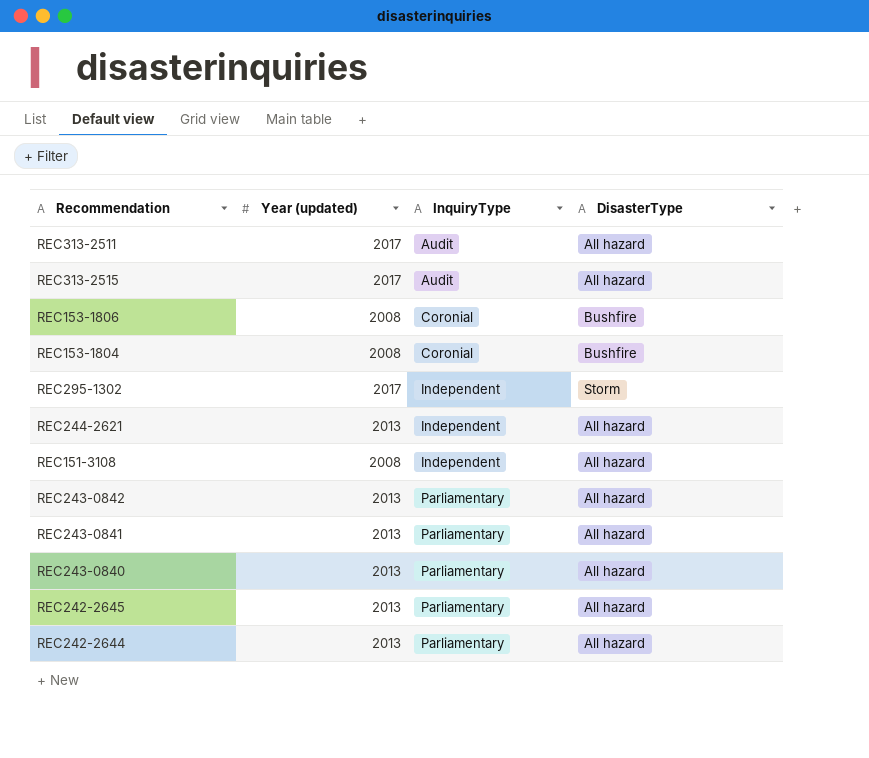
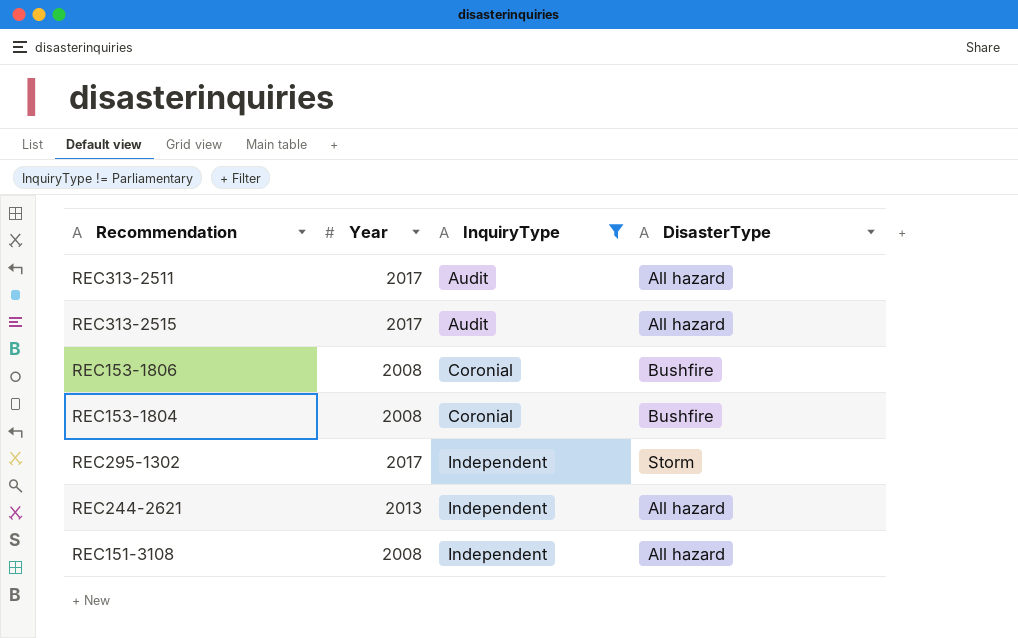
filter: none -> InquiryType != Parliamentary
column name: Year (updated) -> Year

